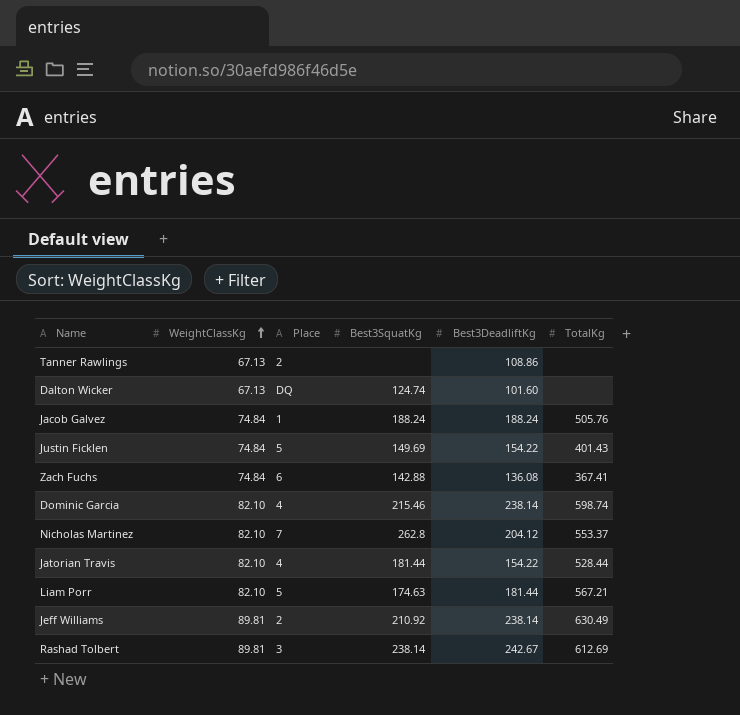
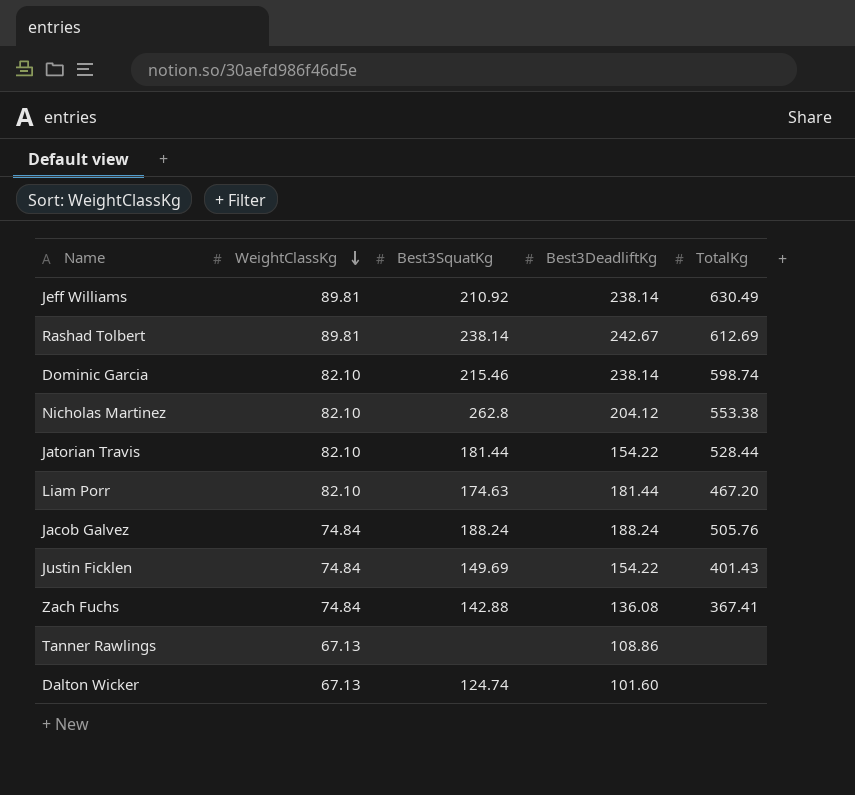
row order: WeightClassKg ascending -> WeightClassKg descending
column Place | position: 3 -> none
Nicholas Martinez | TotalKg: 553.37 -> 553.38
Liam Porr | TotalKg: 567.21 -> 467.20

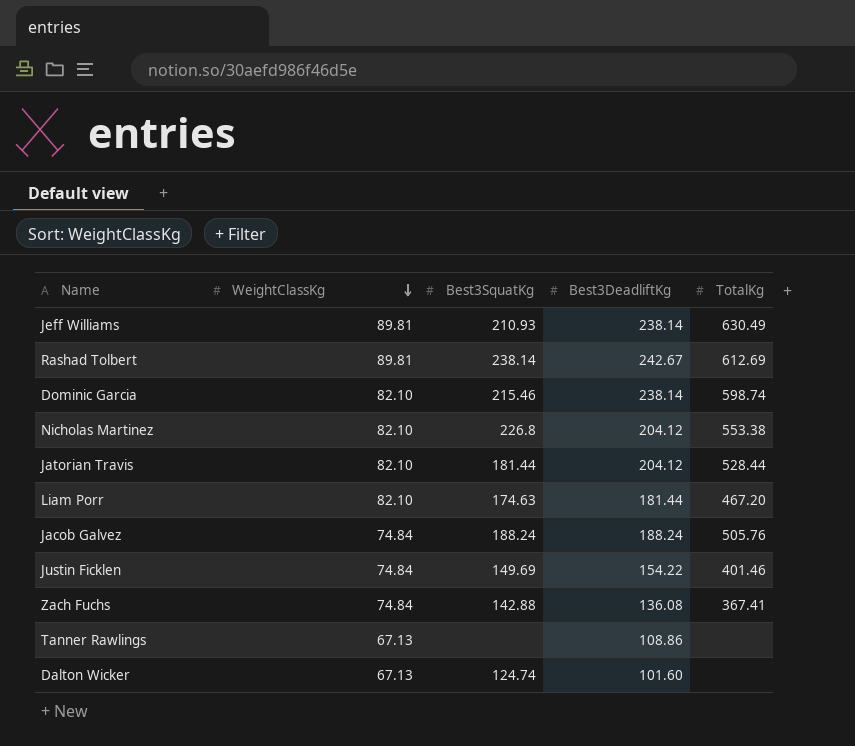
Jeff Williams | Best3SquatKg: 210.92 -> 210.93
Nicholas Martinez | Best3SquatKg: 262.8 -> 226.8
Jatorian Travis | Best3DeadliftKg: 154.22 -> 204.12
Justin Ficklen | TotalKg: 401.43 -> 401.46

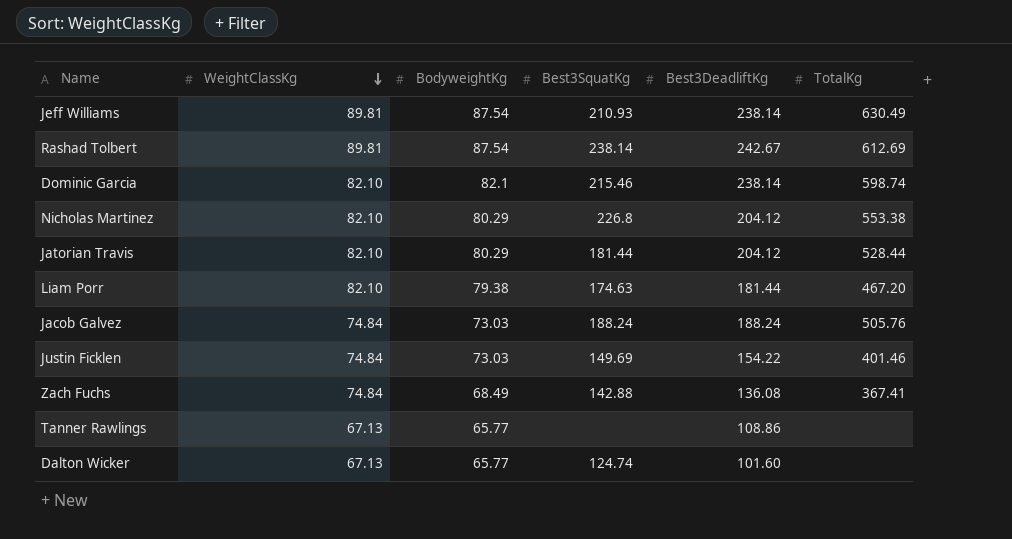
column BodyweightKg | position: none -> 3

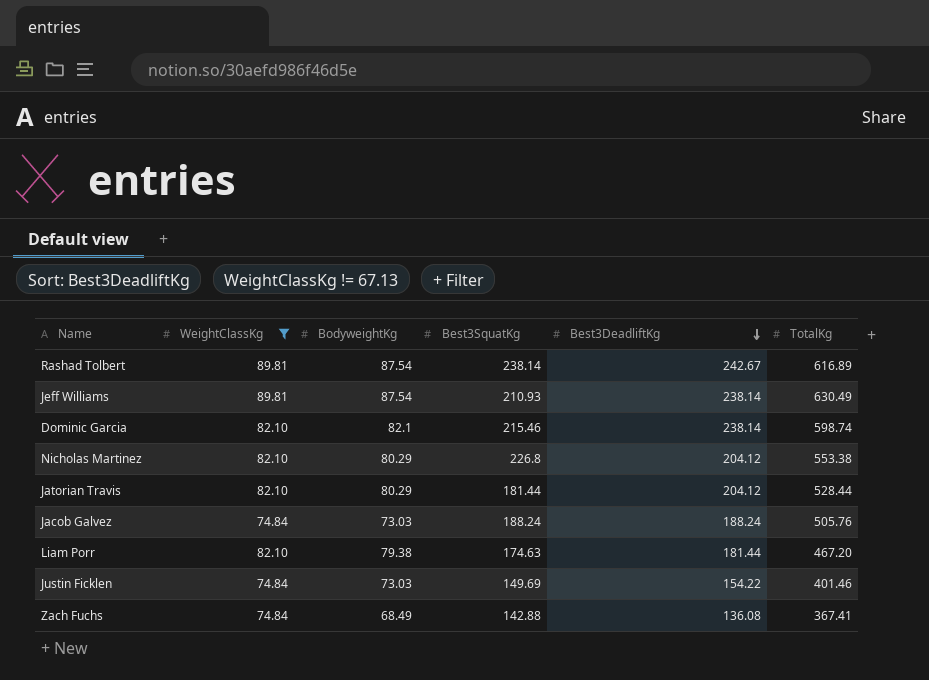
filter: none -> WeightClassKg != 67.13
row order: WeightClassKg descending -> Best3DeadliftKg descending
Rashad Tolbert | TotalKg: 612.69 -> 616.89

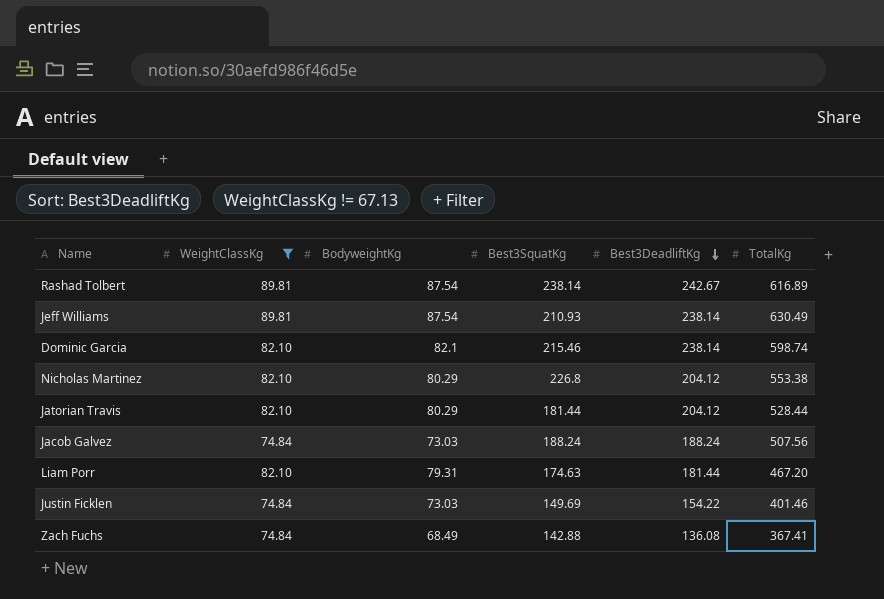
Jacob Galvez | TotalKg: 505.76 -> 507.56
Liam Porr | BodyweightKg: 79.38 -> 79.31

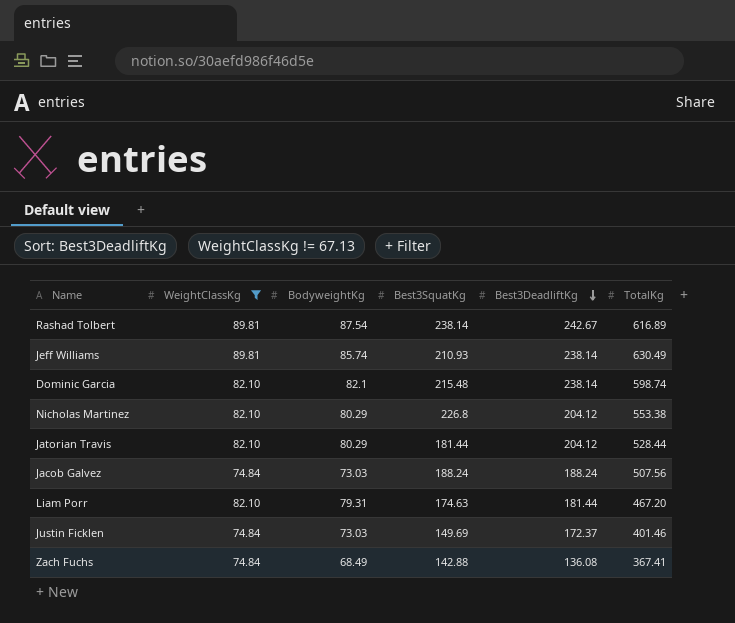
Jeff Williams | BodyweightKg: 87.54 -> 85.74
Dominic Garcia | Best3SquatKg: 215.46 -> 215.48
Justin Ficklen | Best3DeadliftKg: 154.22 -> 172.37

